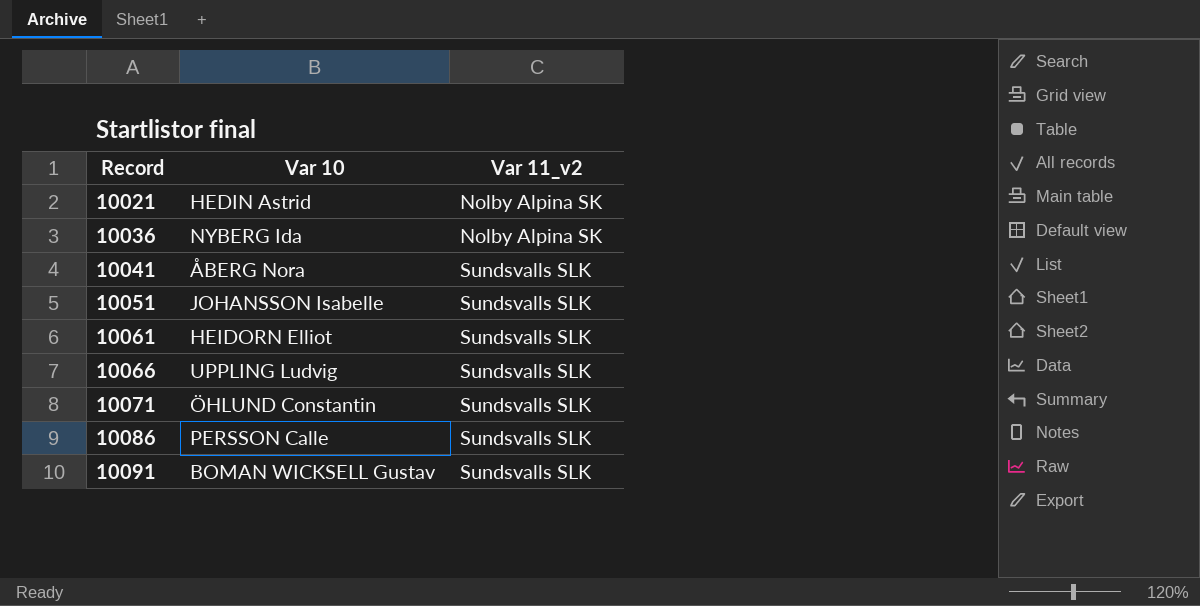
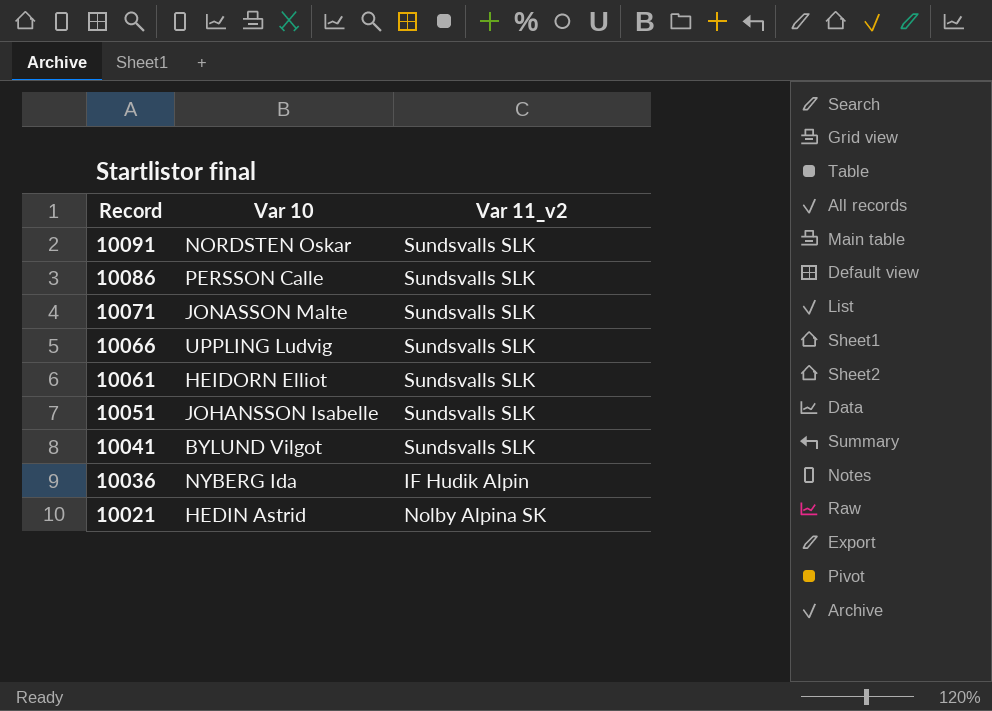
row order: Record ascending -> Record descending
10091 | Var 10: BOMAN WICKSELL Gustav -> NORDSTEN Oskar
10071 | Var 10: ÖHLUND Constantin -> JONASSON Malte
10041 | Var 10: ÅBERG Nora -> BYLUND Vilgot
10036 | Var 11_v2: Nolby Alpina SK -> IF Hudik Alpin

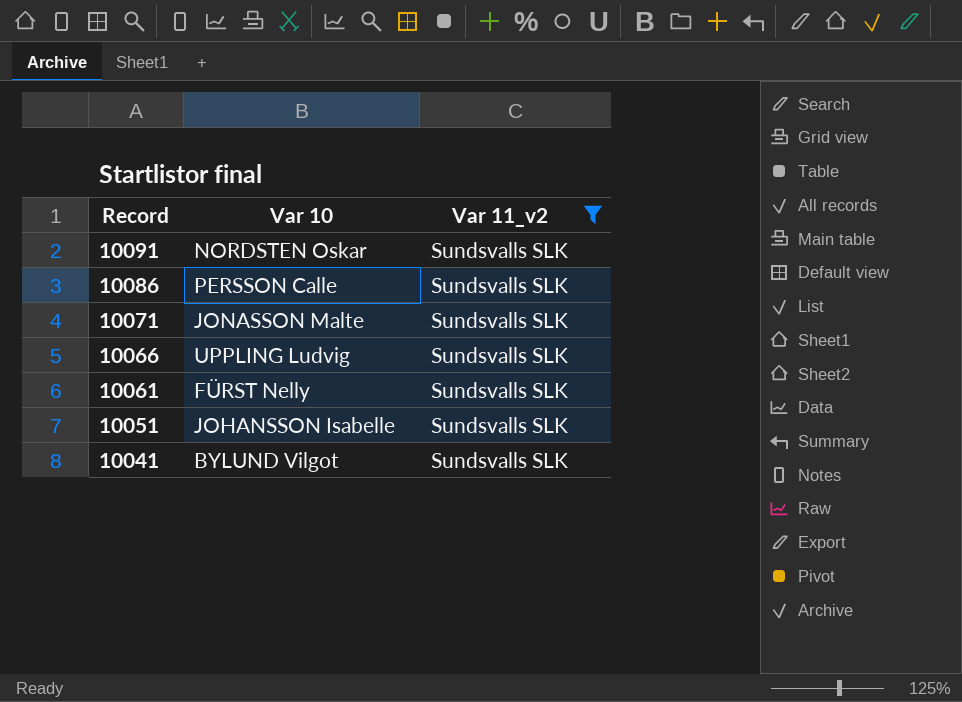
filter: none -> Var 11_v2 = Sundsvalls SLK
10061 | Var 10: HEIDORN Elliot -> FÜRST Nelly

